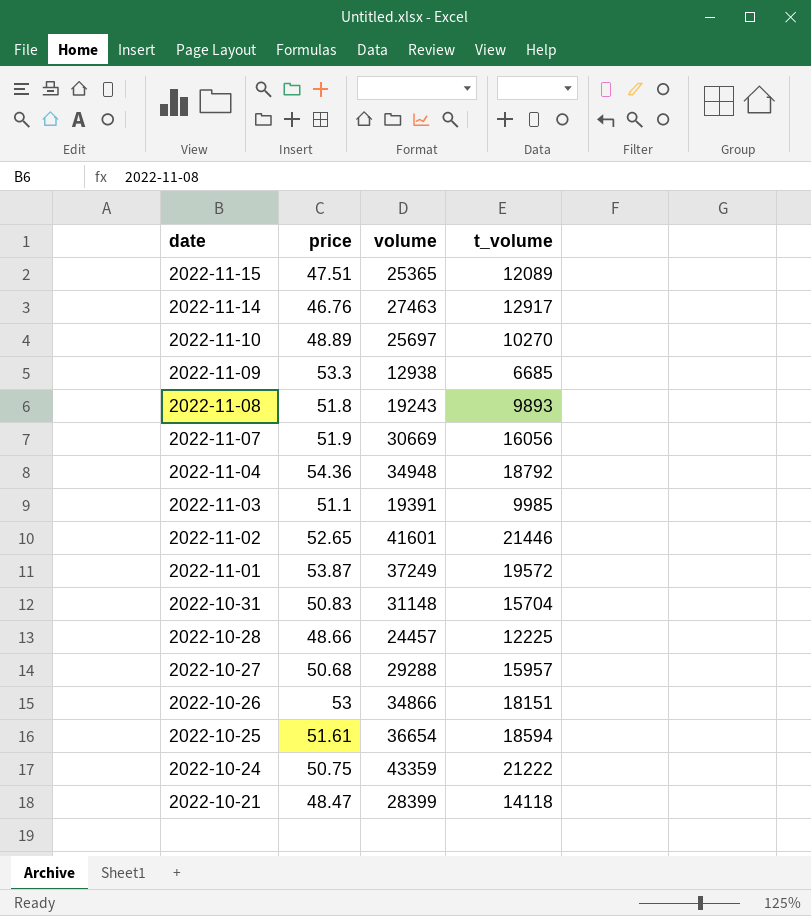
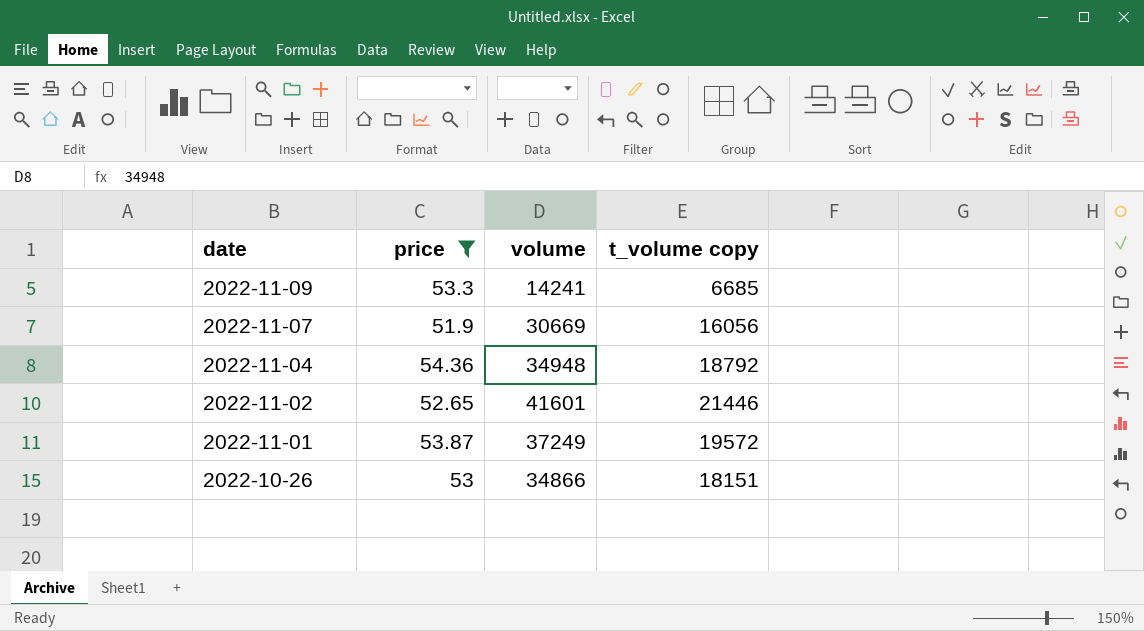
filter: none -> price >= 51.9
column name: t_volume -> t_volume copy
2022-11-09 | volume: 12938 -> 14241

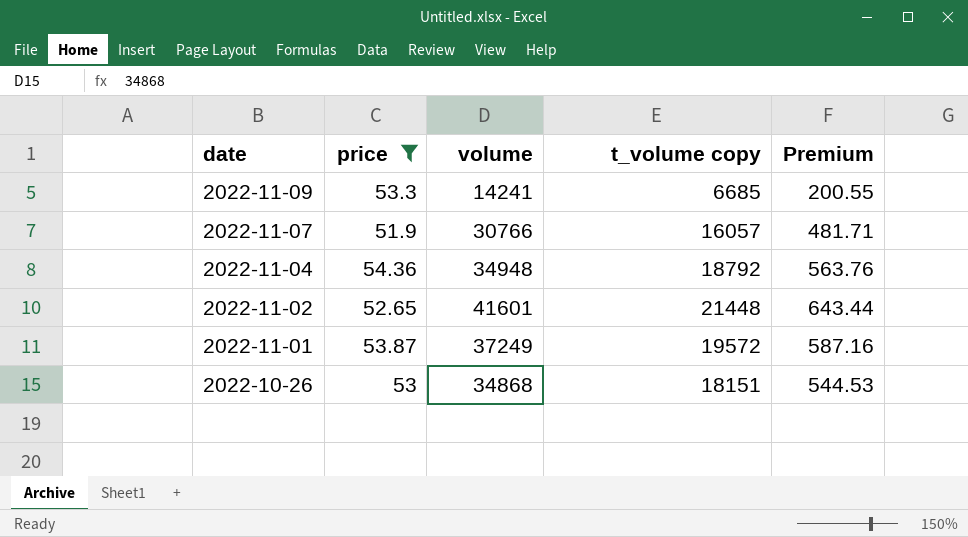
column Premium | formula: none -> [t_volume copy] * 0.03
2022-11-07 | volume: 30669 -> 30766
2022-11-07 | t_volume copy: 16056 -> 16057
2022-11-02 | t_volume copy: 21446 -> 21448
2022-10-26 | volume: 34866 -> 34868

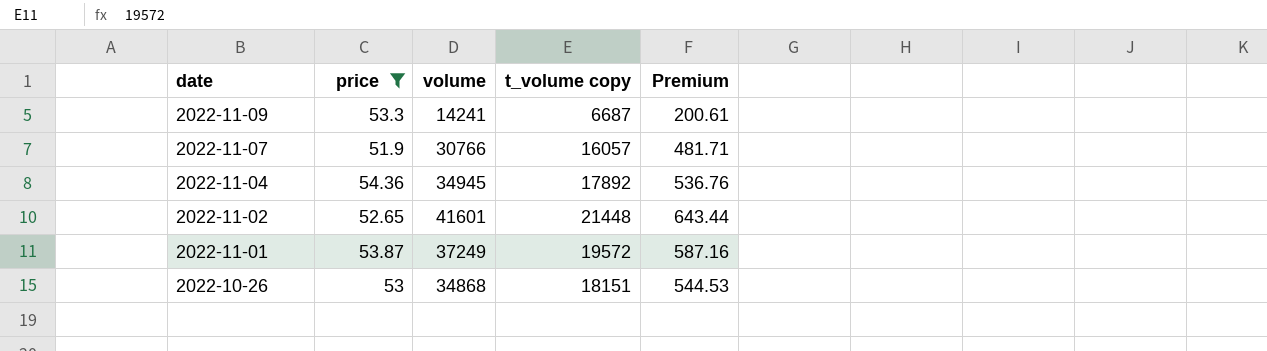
2022-11-09 | t_volume copy: 6685 -> 6687
2022-11-09 | Premium: 200.55 -> 200.61
2022-11-04 | volume: 34948 -> 34945
2022-11-04 | t_volume copy: 18792 -> 17892
2022-11-04 | Premium: 563.76 -> 536.76

